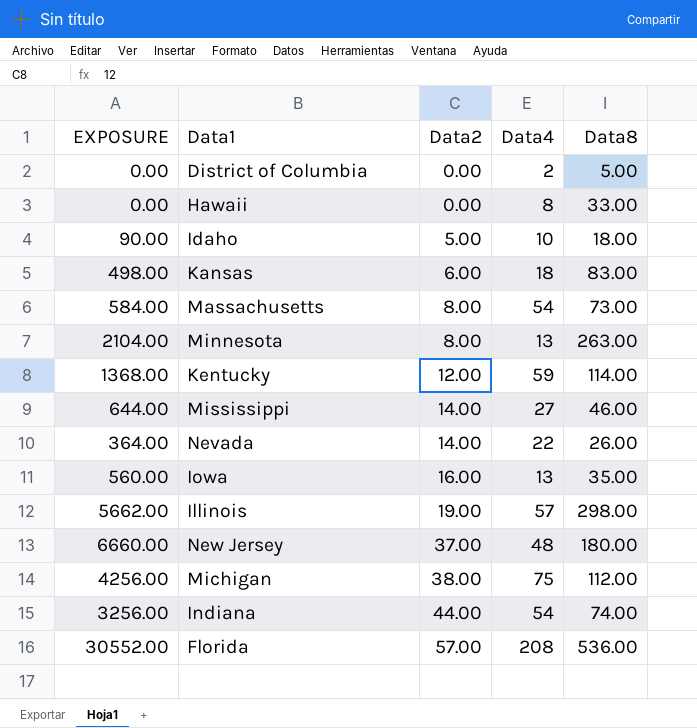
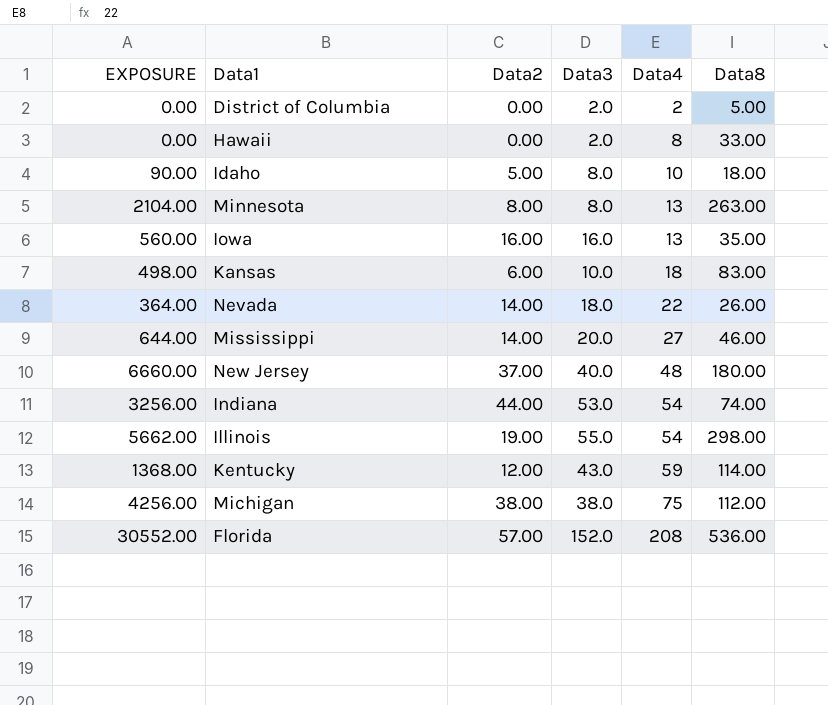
row order: Data2 ascending -> Data4 ascending
column Data3 | position: none -> 4
row Massachusetts: 584.00 | 8.00 | 54 | 73.00 -> none
Illinois | Data4: 57 -> 54

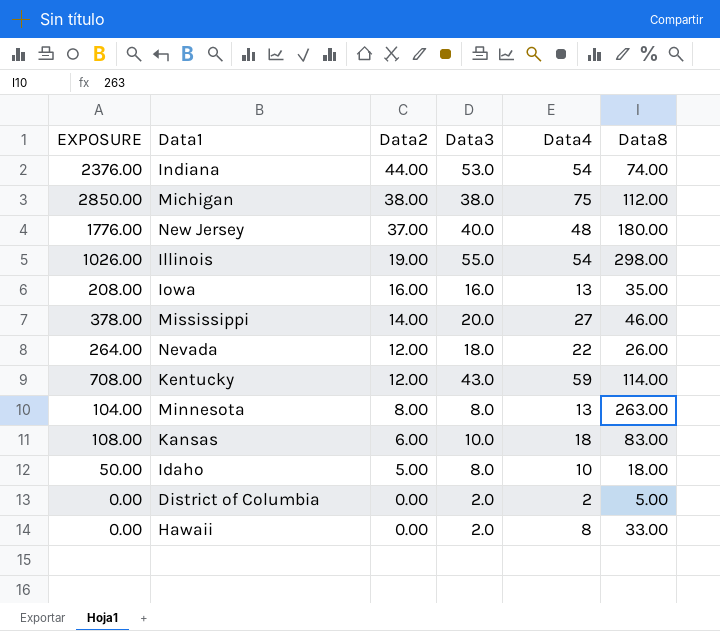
row order: Data4 ascending -> Data2 descending
column EXPOSURE | formula: [Data2] * [Data8] -> [Data2] * [Data4]
row Florida: 30552.00 | 57.00 | 152.0 | 208 | 536.00 -> none
Nevada | Data2: 14.00 -> 12.00

